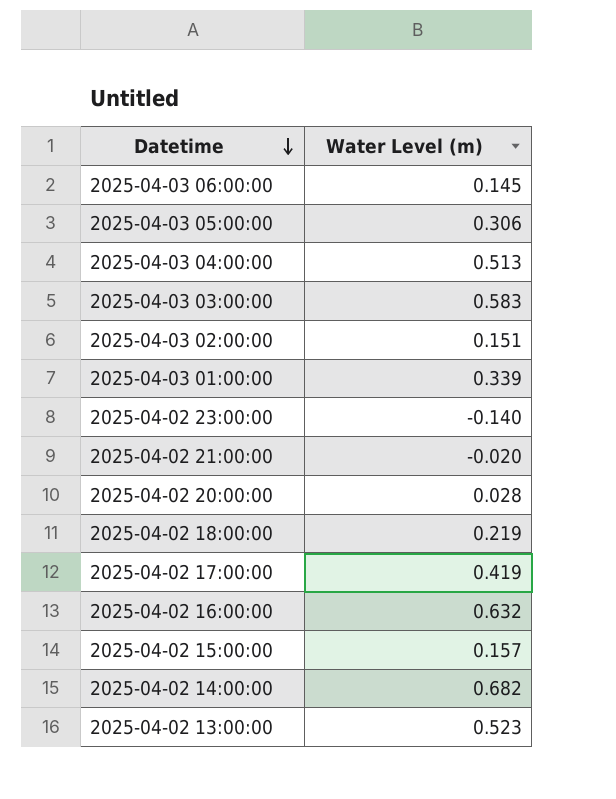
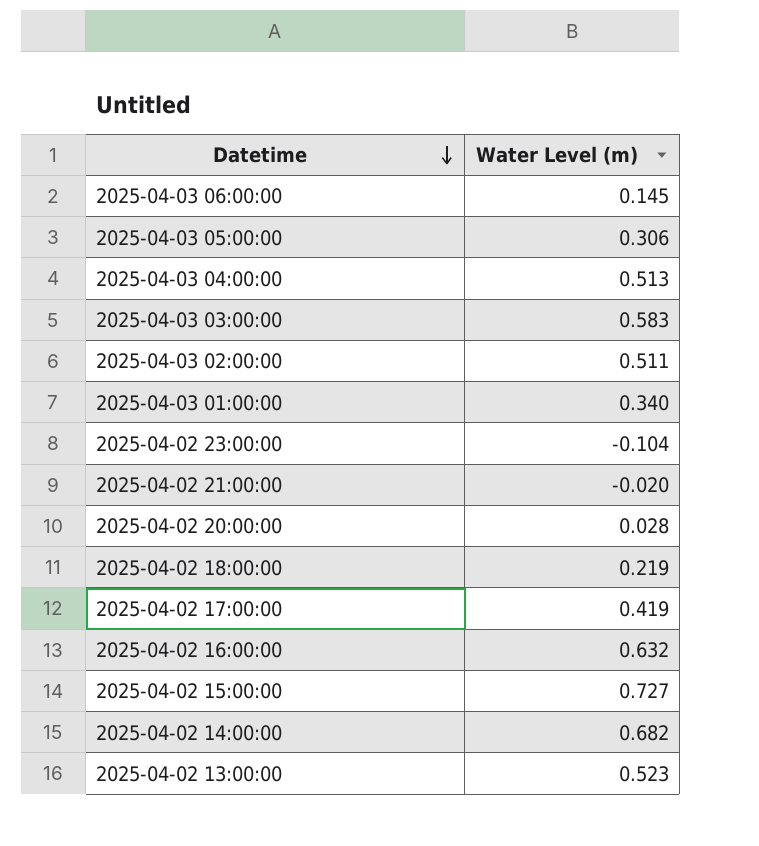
2025-04-03 02:00:00 | Water Level (m): 0.151 -> 0.511
2025-04-03 01:00:00 | Water Level (m): 0.339 -> 0.340
2025-04-02 23:00:00 | Water Level (m): -0.140 -> -0.104
2025-04-02 15:00:00 | Water Level (m): 0.157 -> 0.727

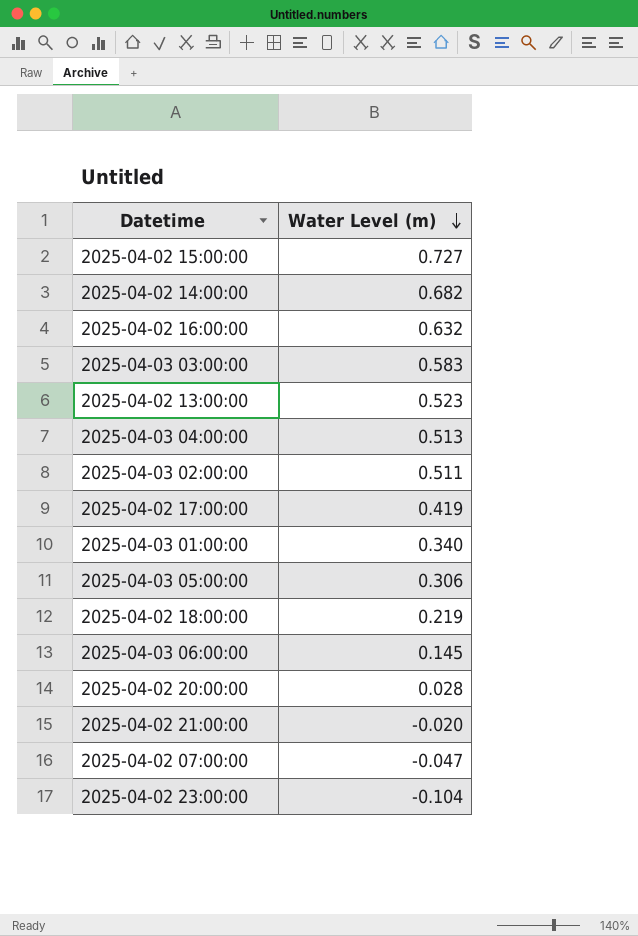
row order: Datetime descending -> Water Level (m) descending
row 2025-04-02 07:00:00: none -> -0.047

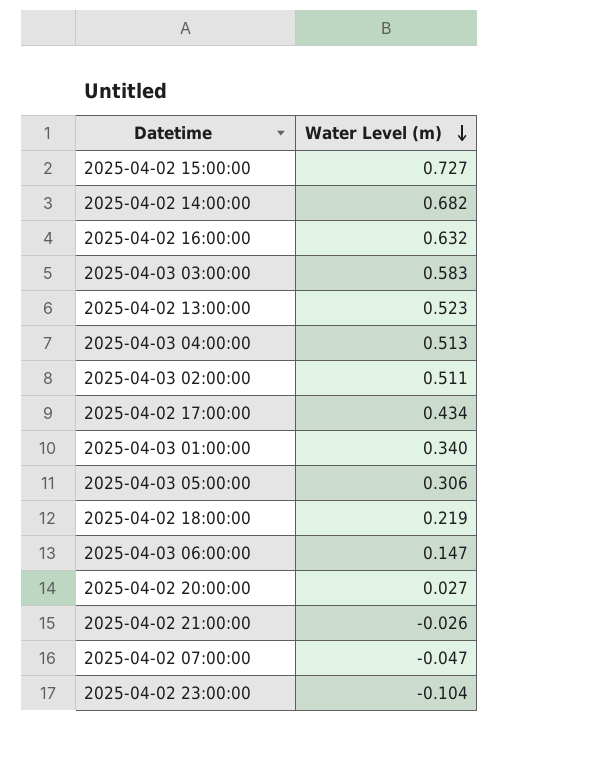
2025-04-02 17:00:00 | Water Level (m): 0.419 -> 0.434
2025-04-03 06:00:00 | Water Level (m): 0.145 -> 0.147
2025-04-02 20:00:00 | Water Level (m): 0.028 -> 0.027
2025-04-02 21:00:00 | Water Level (m): -0.020 -> -0.026

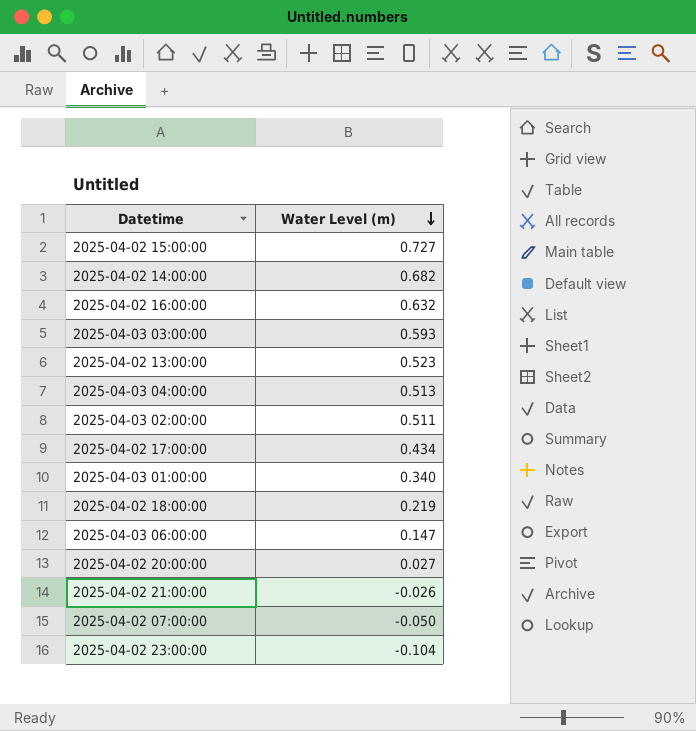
row 2025-04-03 05:00:00: 0.306 -> none
2025-04-03 03:00:00 | Water Level (m): 0.583 -> 0.593
2025-04-02 07:00:00 | Water Level (m): -0.047 -> -0.050

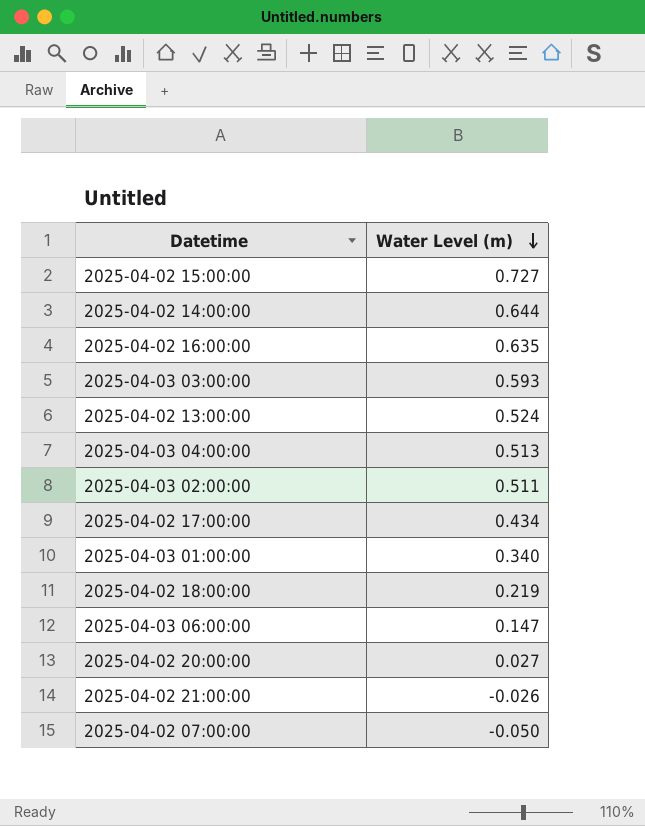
row 2025-04-02 23:00:00: -0.104 -> none
2025-04-02 14:00:00 | Water Level (m): 0.682 -> 0.644
2025-04-02 16:00:00 | Water Level (m): 0.632 -> 0.635
2025-04-02 13:00:00 | Water Level (m): 0.523 -> 0.524

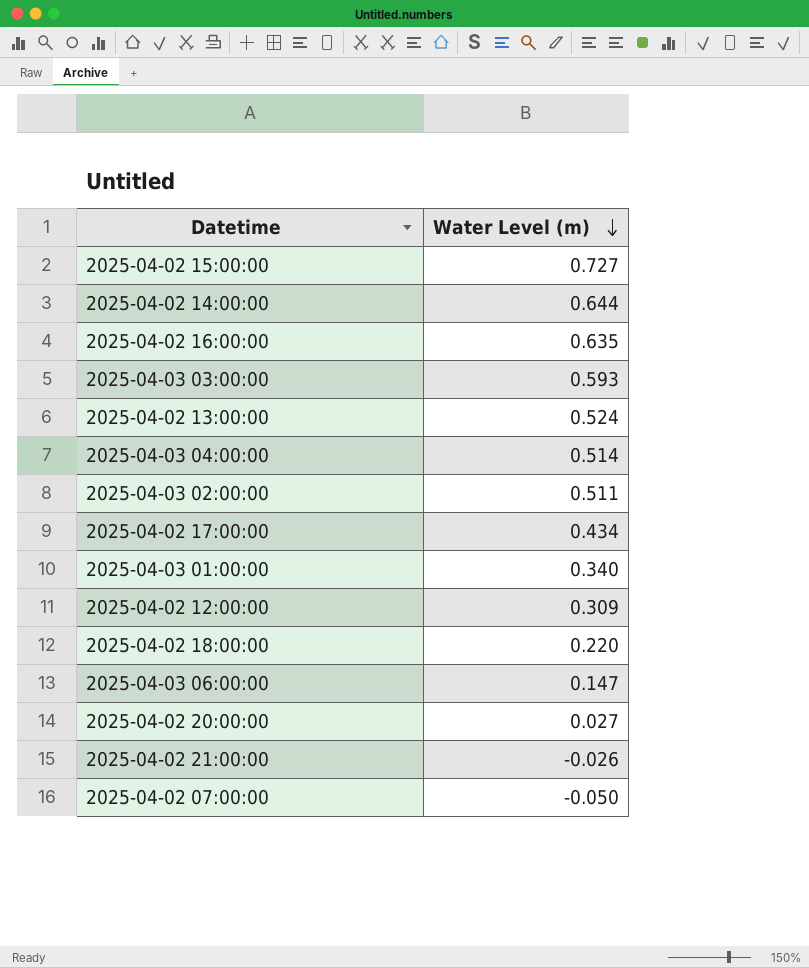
2025-04-03 04:00:00 | Water Level (m): 0.513 -> 0.514
row 2025-04-02 12:00:00: none -> 0.309
2025-04-02 18:00:00 | Water Level (m): 0.219 -> 0.220

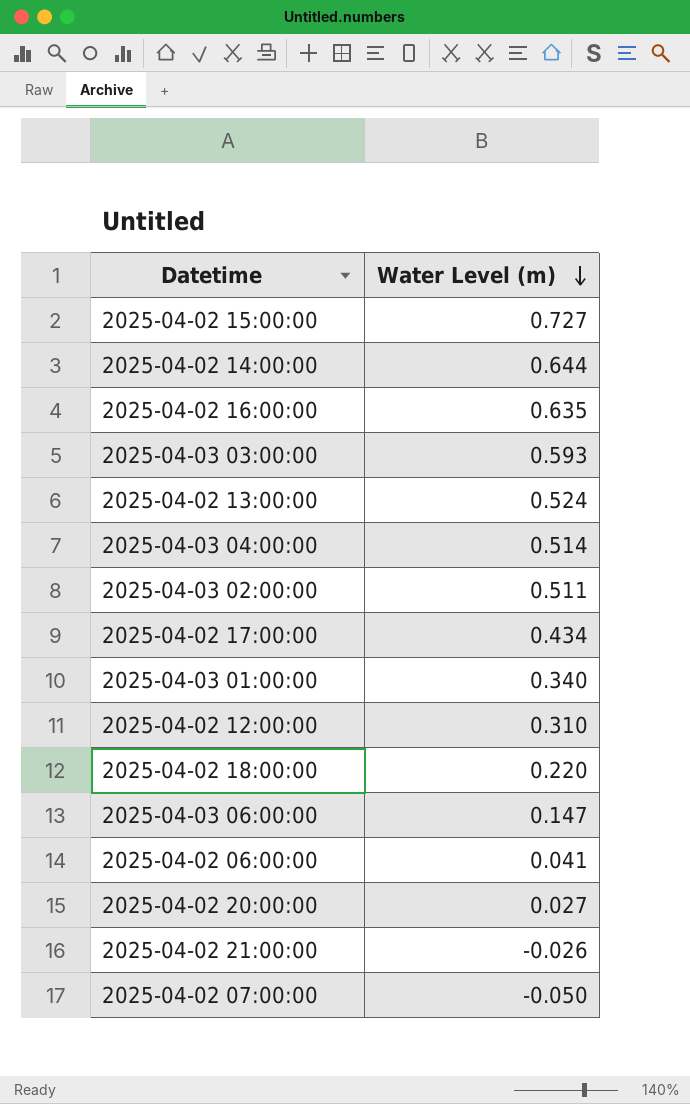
2025-04-02 12:00:00 | Water Level (m): 0.309 -> 0.310
row 2025-04-02 06:00:00: none -> 0.041

